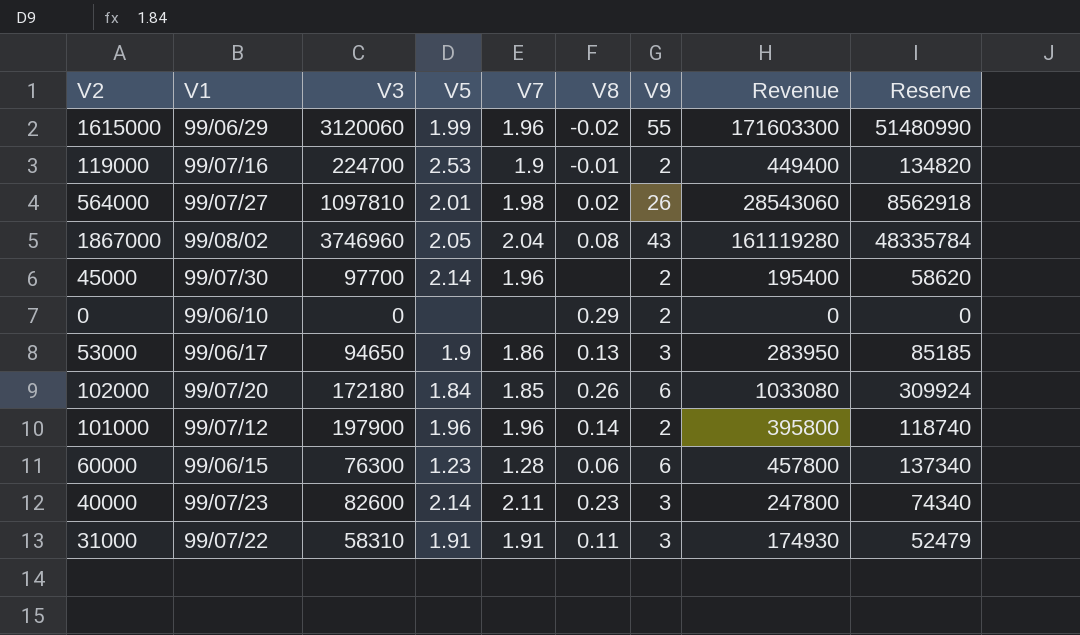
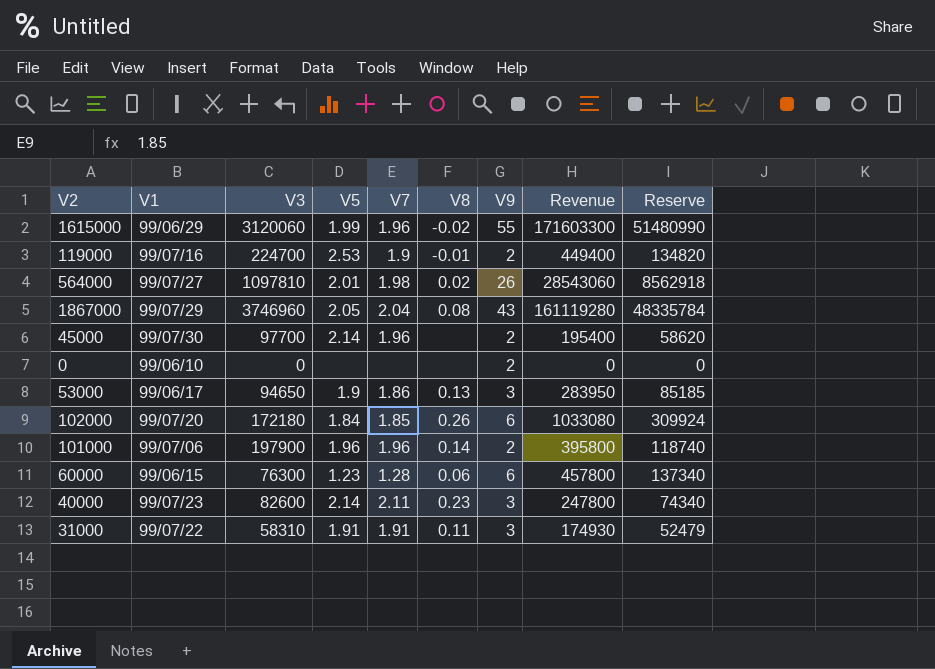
1867000 | V1: 99/08/02 -> 99/07/29
0 | V8: 0.29 -> none
101000 | V1: 99/07/12 -> 99/07/06

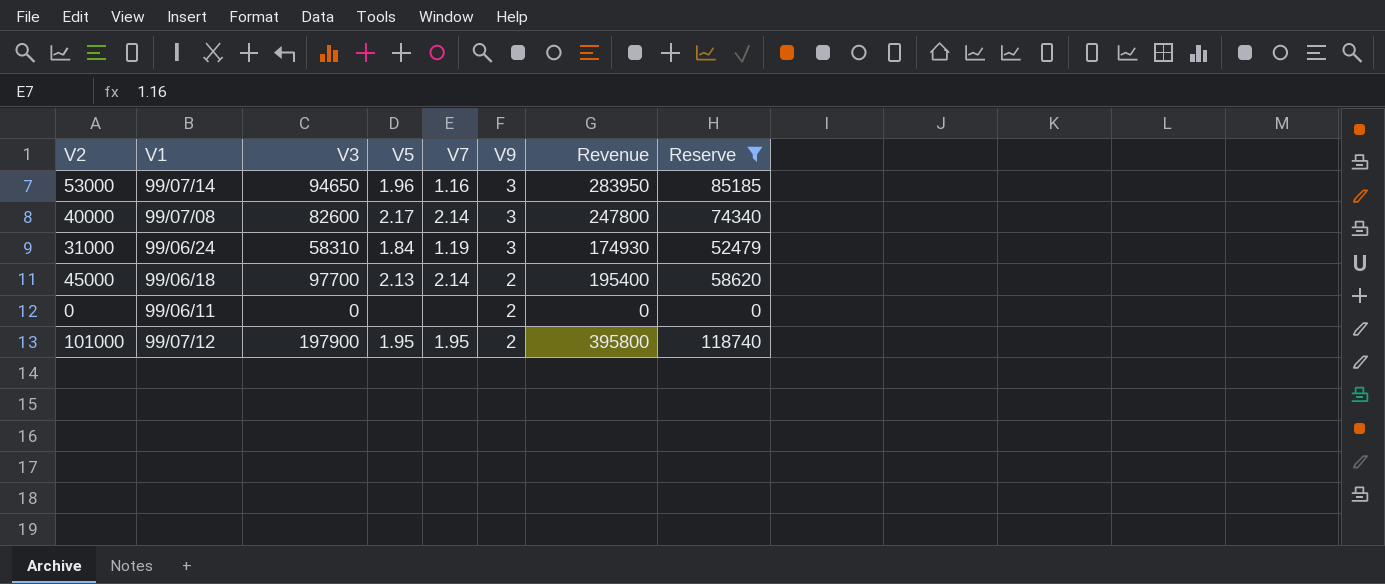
filter: none -> Reserve <= 118740
row order: none -> V9 descending
column V8 | position: 6 -> none
53000 | V1: 99/06/17 -> 99/07/14
53000 | V5: 1.9 -> 1.96
53000 | V7: 1.86 -> 1.16
40000 | V1: 99/07/23 -> 99/07/08
40000 | V5: 2.14 -> 2.17
40000 | V7: 2.11 -> 2.14
31000 | V1: 99/07/22 -> 99/06/24
31000 | V5: 1.91 -> 1.84
31000 | V7: 1.91 -> 1.19
45000 | V1: 99/07/30 -> 99/06/18
45000 | V5: 2.14 -> 2.13
45000 | V7: 1.96 -> 2.14
0 | V1: 99/06/10 -> 99/06/11
101000 | V1: 99/07/06 -> 99/07/12
101000 | V5: 1.96 -> 1.95
101000 | V7: 1.96 -> 1.95

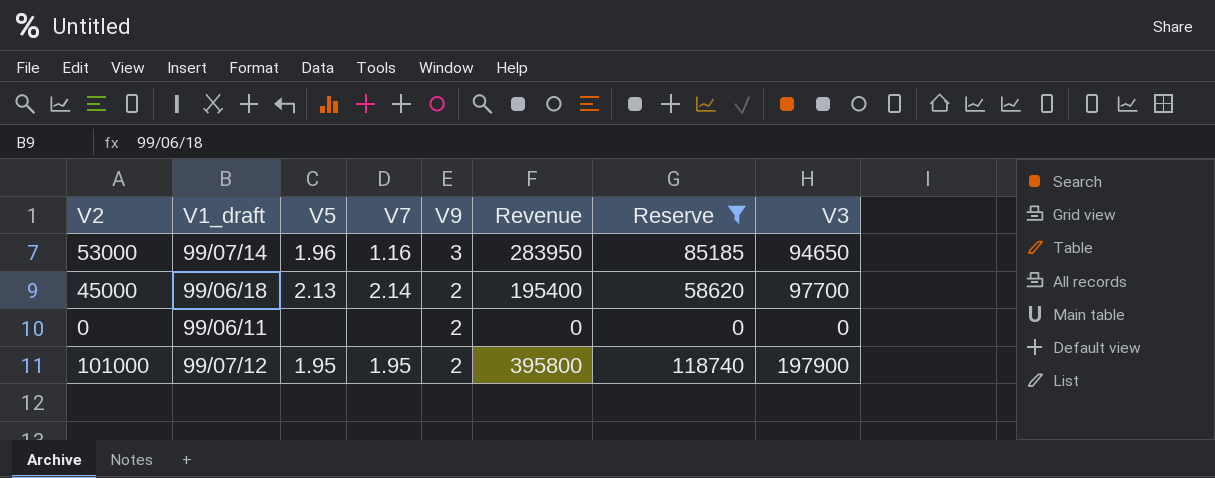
column name: V1 -> V1_draft
column V3 | position: 3 -> 8
row 40000: 99/07/08 | 82600 | 2.17 | 2.14 | 3 | 247800 | 74340 -> none
row 31000: 99/06/24 | 58310 | 1.84 | 1.19 | 3 | 174930 | 52479 -> none

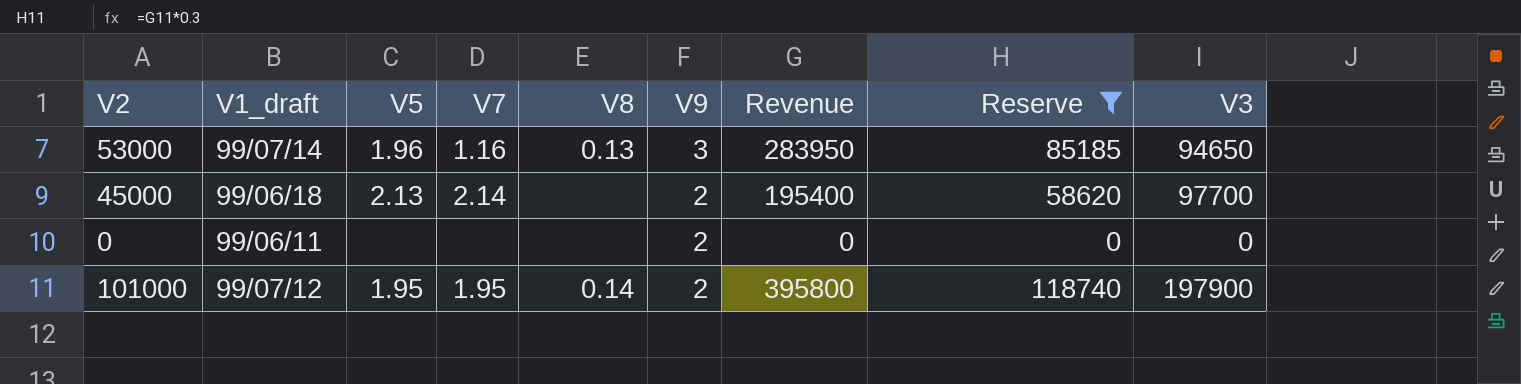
column V8 | position: none -> 5

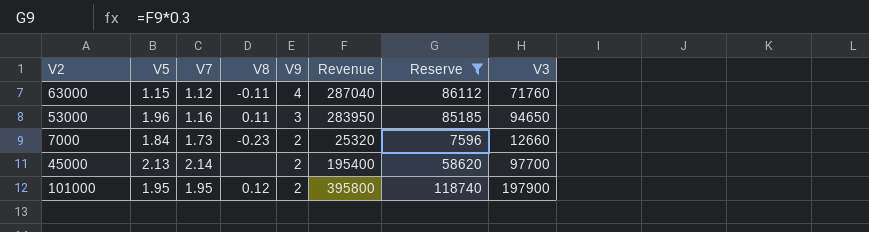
column V1_draft | position: 2 -> none
row 0: 99/06/11 | none | none | none | 2 | 0 | 0 | 0 -> none
row 63000: none -> 1.15 | 1.12 | -0.11 | 4 | 287040 | 86112 | 71760
53000 | V8: 0.13 -> 0.11
row 7000: none -> 1.84 | 1.73 | -0.23 | 2 | 25320 | 7596 | 12660
101000 | V8: 0.14 -> 0.12

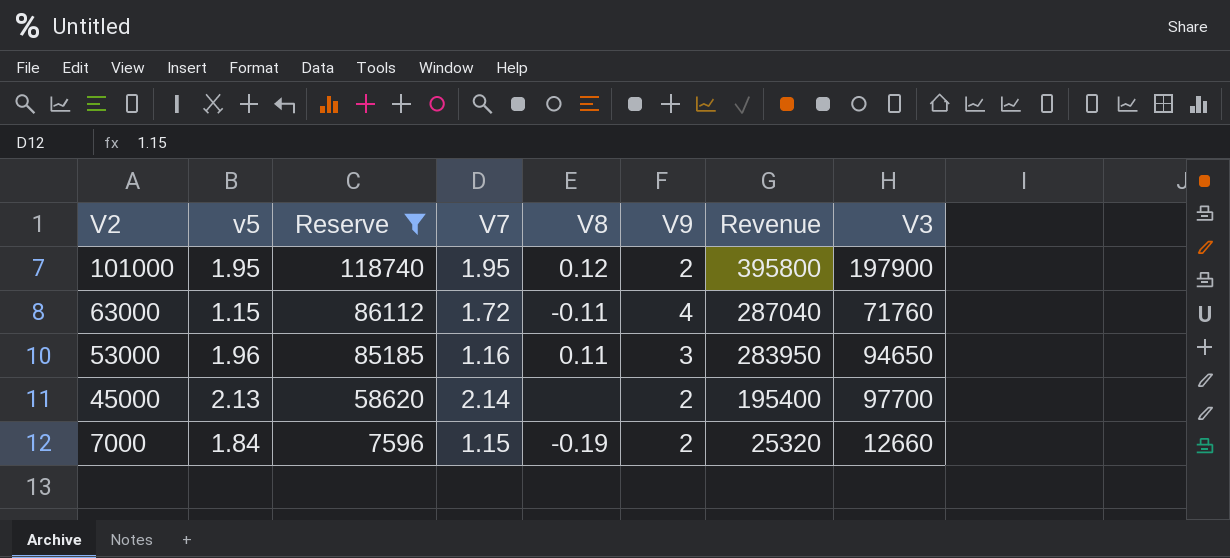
row order: V9 descending -> V2 descending
column name: V5 -> v5
column Reserve | position: 7 -> 3
63000 | V7: 1.12 -> 1.72
7000 | V7: 1.73 -> 1.15
7000 | V8: -0.23 -> -0.19

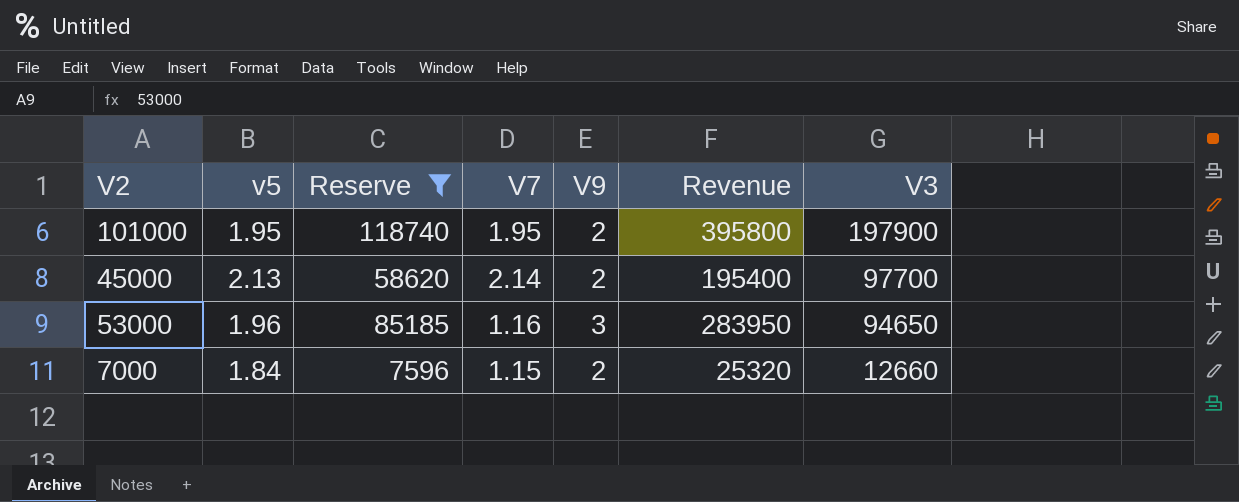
row order: V2 descending -> V3 descending
column V8 | position: 5 -> none
row 63000: 1.15 | 86112 | 1.72 | -0.11 | 4 | 287040 | 71760 -> none

